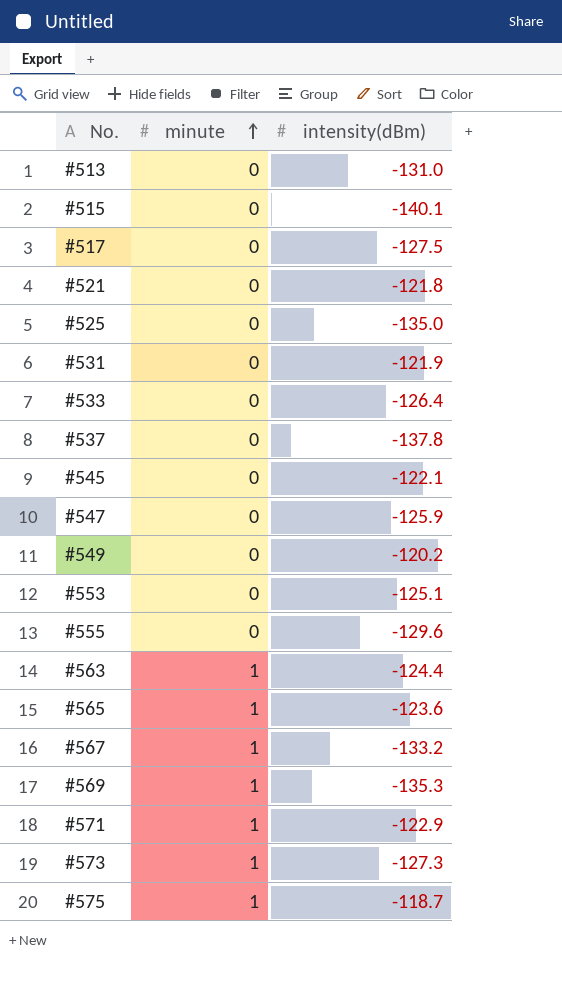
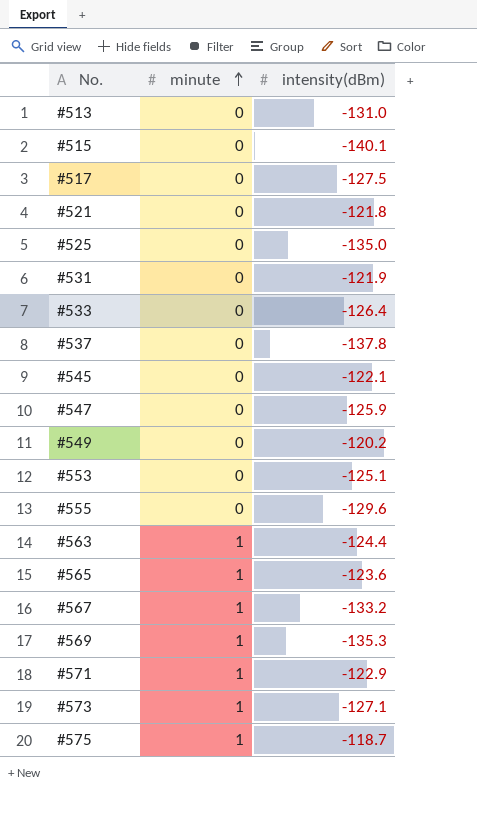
#573 | intensity(dBm): -127.3 -> -127.1

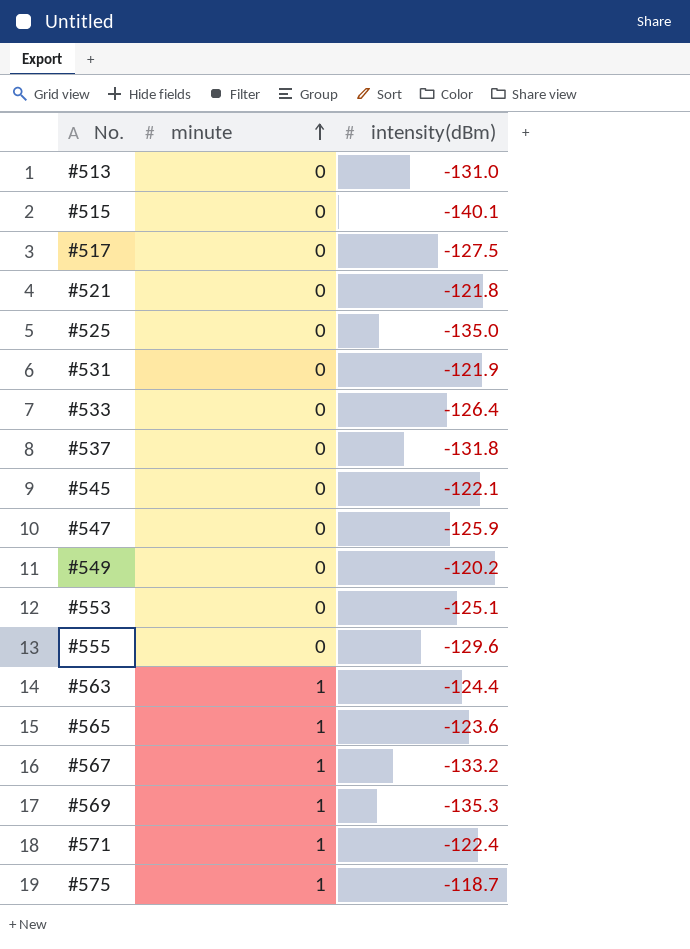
row #573: 1 | -127.1 -> none
#537 | intensity(dBm): -137.8 -> -131.8
#571 | intensity(dBm): -122.9 -> -122.4

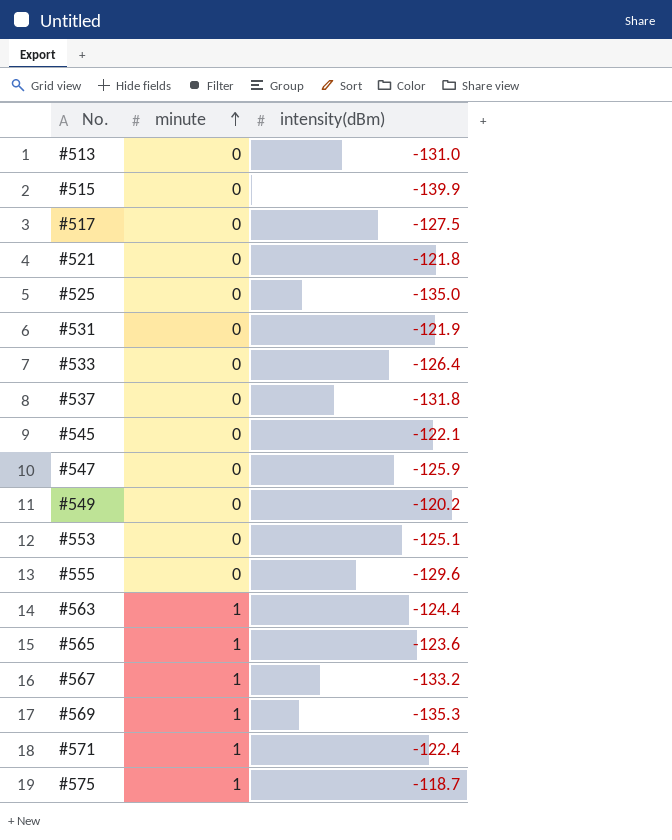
#515 | intensity(dBm): -140.1 -> -139.9

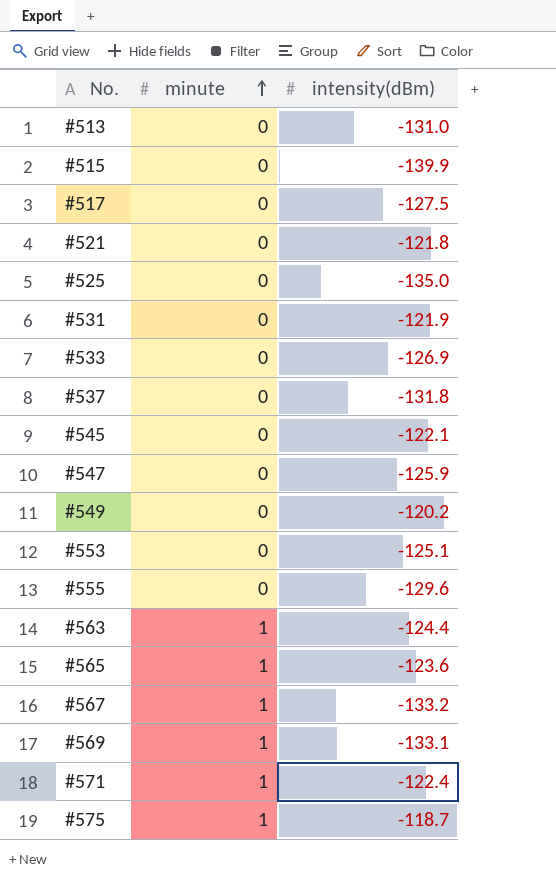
#533 | intensity(dBm): -126.4 -> -126.9
#569 | intensity(dBm): -135.3 -> -133.1

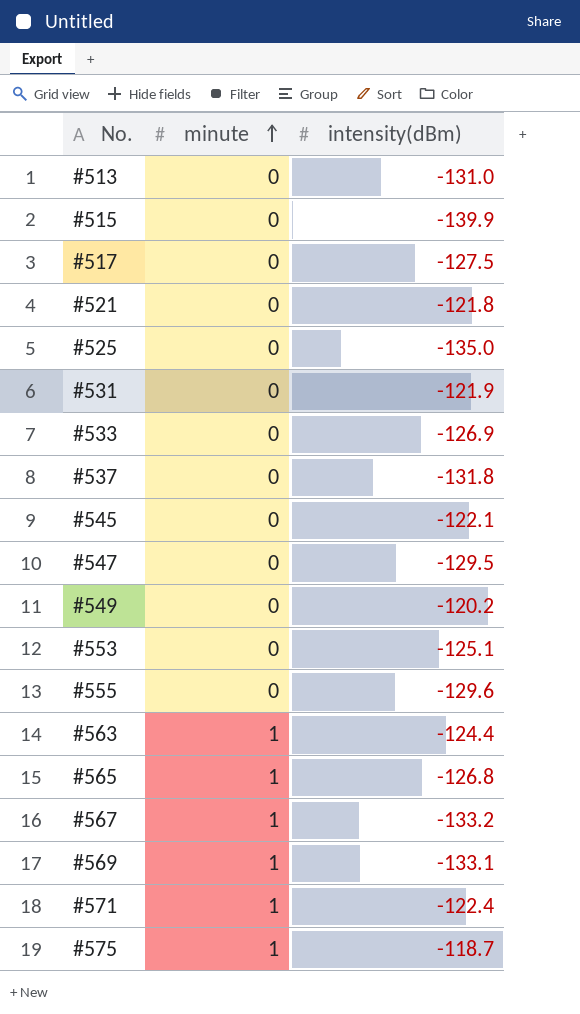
#547 | intensity(dBm): -125.9 -> -129.5
#565 | intensity(dBm): -123.6 -> -126.8

